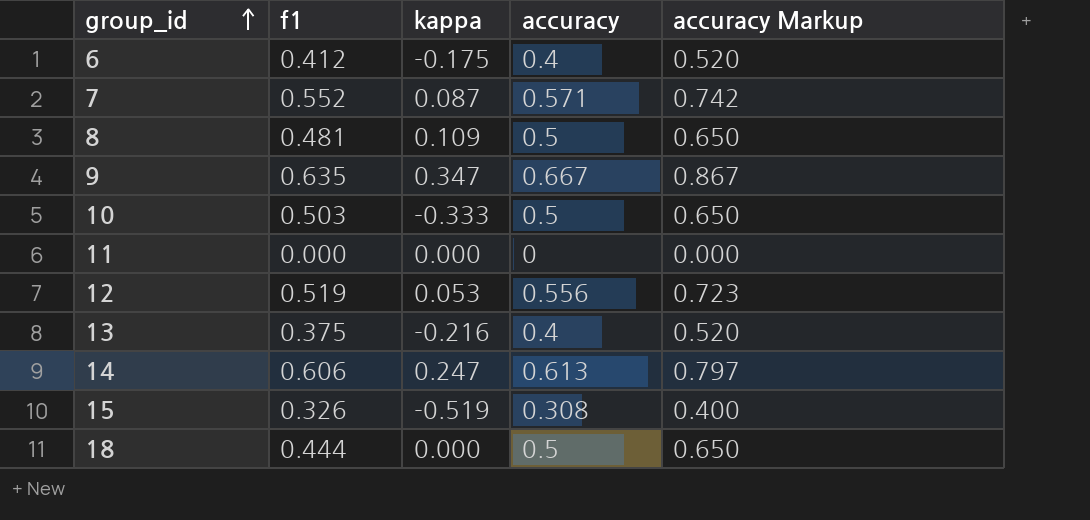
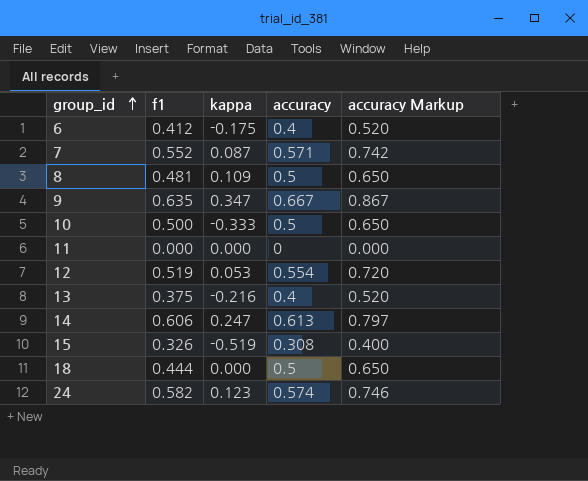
10 | f1: 0.503 -> 0.500
12 | accuracy: 0.556 -> 0.554
12 | accuracy Markup: 0.723 -> 0.720
row 24: none -> 0.582 | 0.123 | 0.574 | 0.746

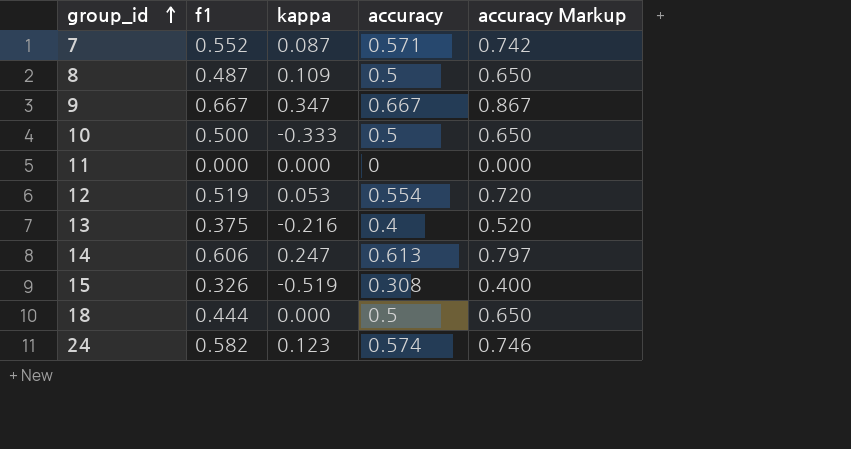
row 6: 0.412 | -0.175 | 0.4 | 0.520 -> none
8 | f1: 0.481 -> 0.487
9 | f1: 0.635 -> 0.667

